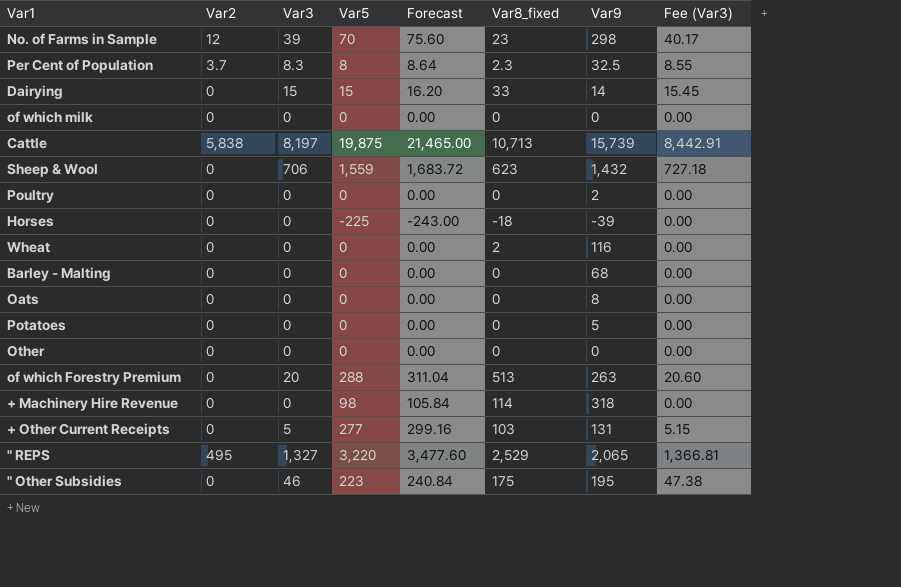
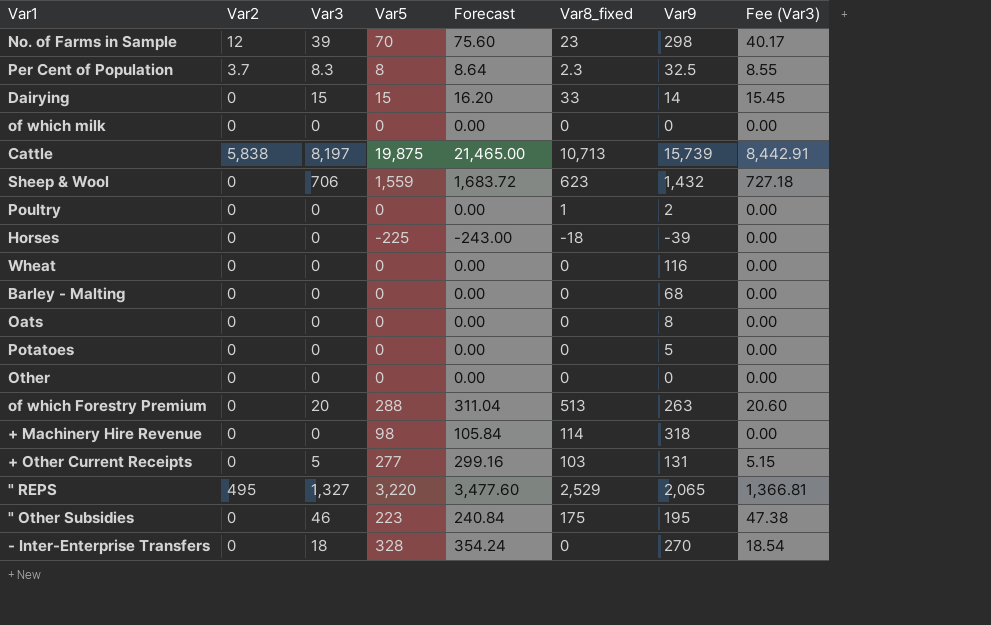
Poultry | Var8_fixed: 0 -> 1
Wheat | Var8_fixed: 2 -> 0
row - Inter-Enterprise Transfers: none -> 0 | 18 | 328 | 354.24 | 0 | 270 | 18.54

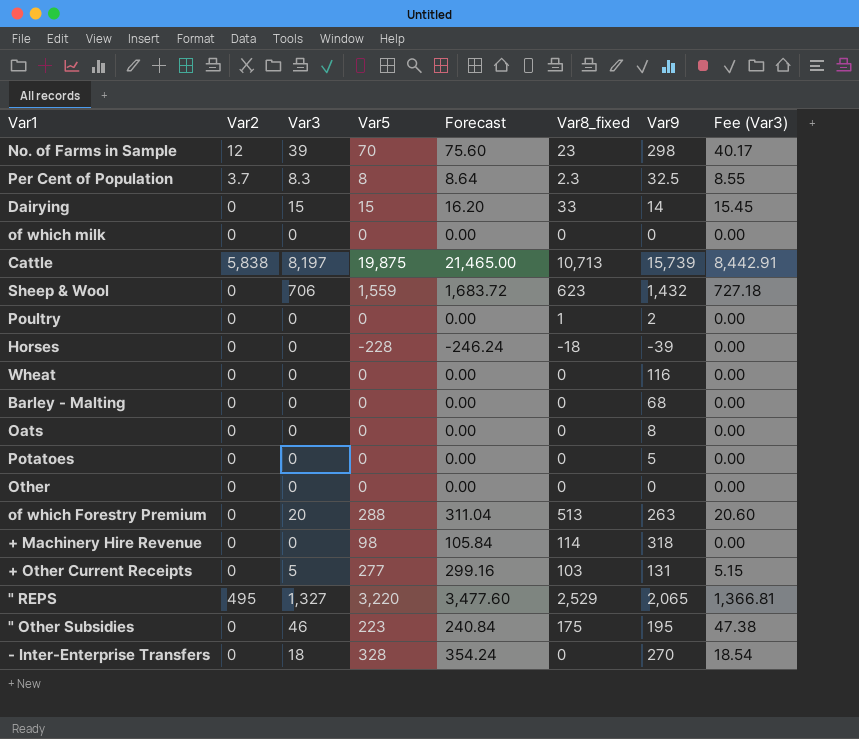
Horses | Var5: -225 -> -228
Horses | Forecast: -243.00 -> -246.24

